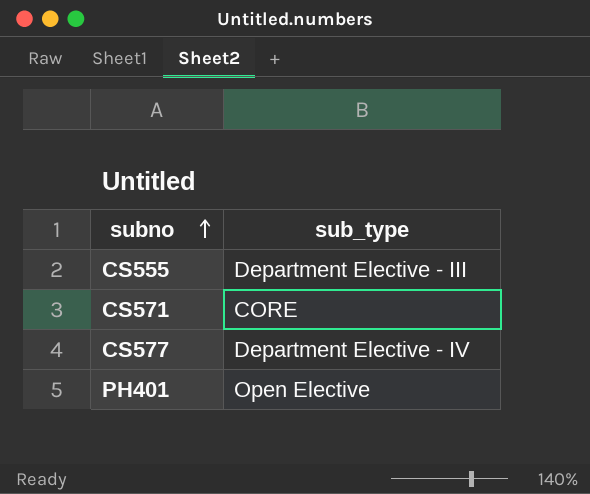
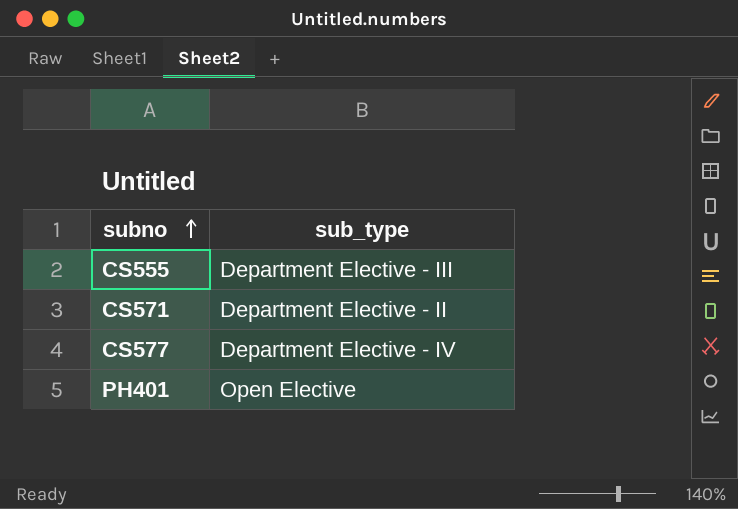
CS571 | sub_type: CORE -> Department Elective - II

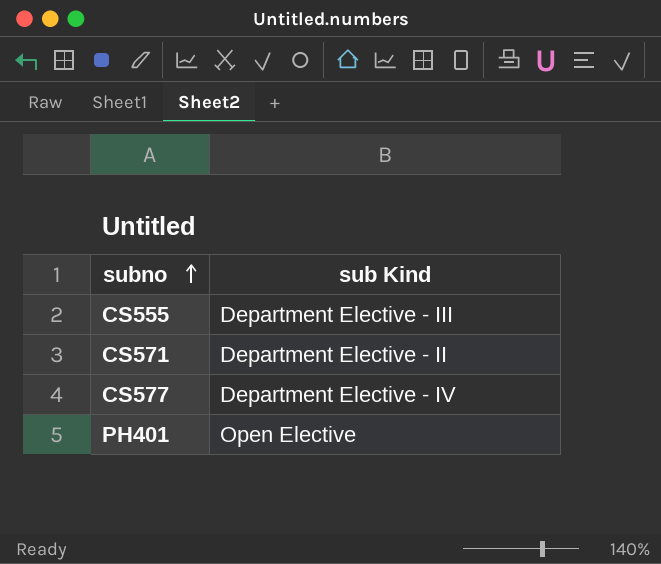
column name: sub_type -> sub Kind

